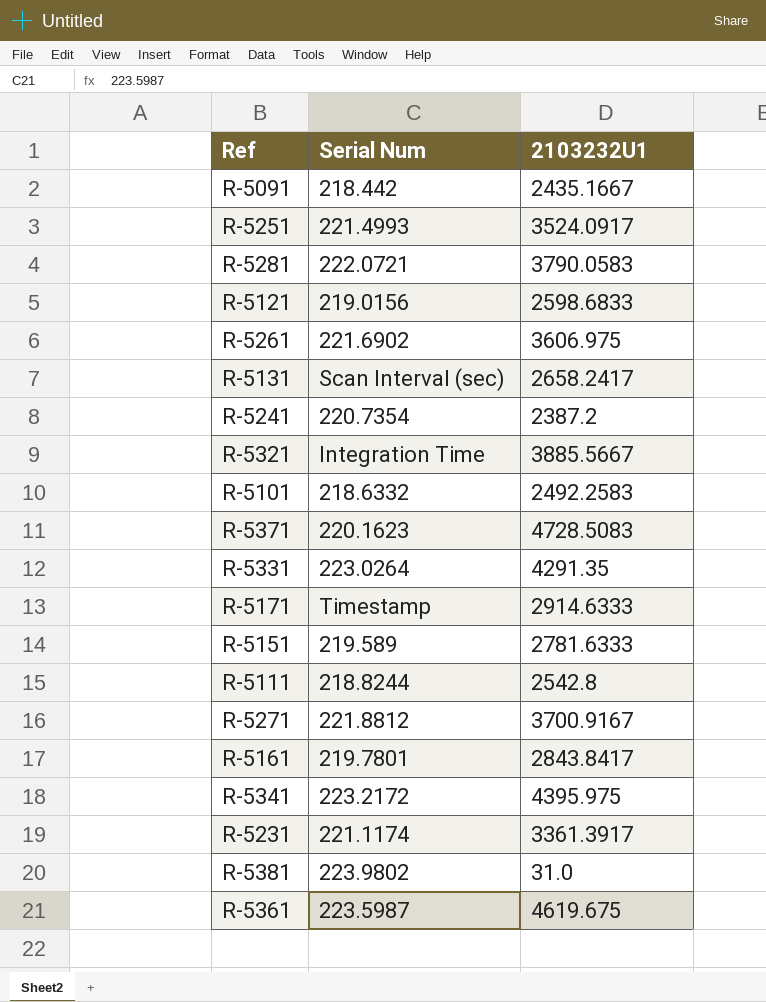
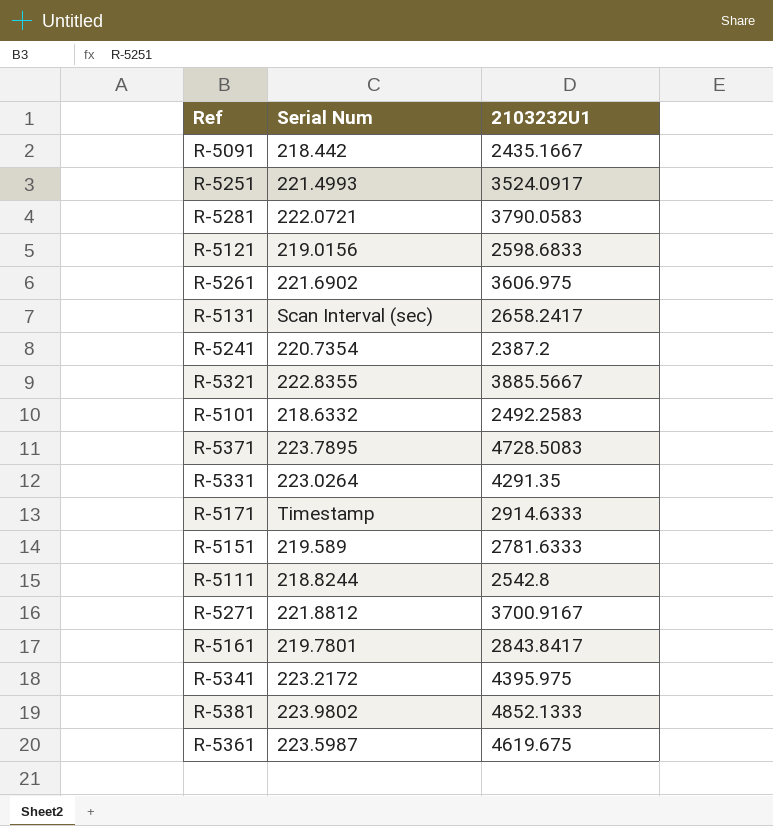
row R-5231: 221.1174 | 3361.3917 -> none
R-5321 | Serial Num: Integration Time -> 222.8355
R-5371 | Serial Num: 220.1623 -> 223.7895
R-5381 | 2103232U1: 31.0 -> 4852.1333

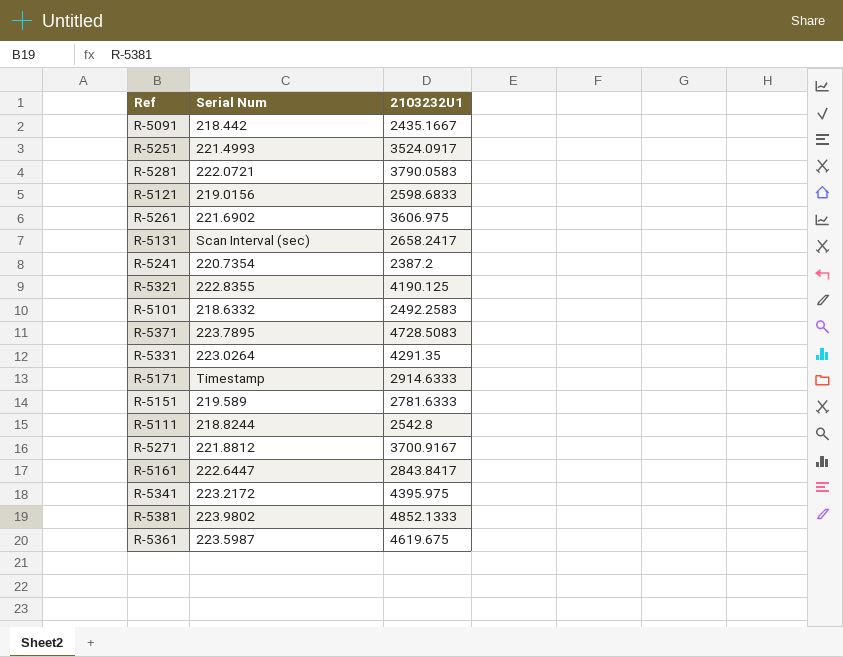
R-5321 | 2103232U1: 3885.5667 -> 4190.125
R-5161 | Serial Num: 219.7801 -> 222.6447

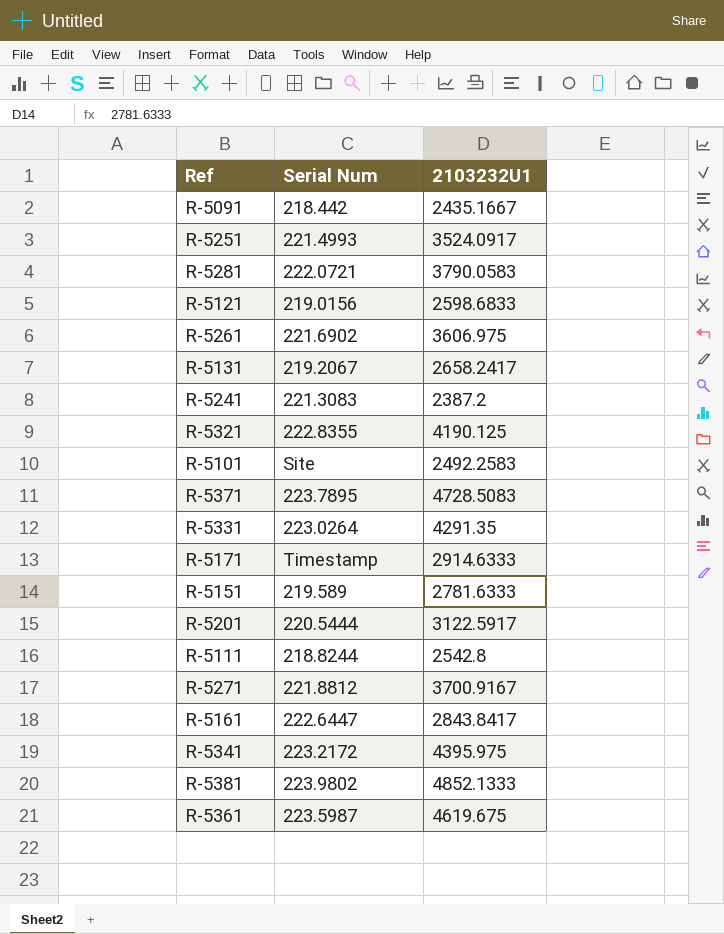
R-5131 | Serial Num: Scan Interval (sec) -> 219.2067
R-5241 | Serial Num: 220.7354 -> 221.3083
R-5101 | Serial Num: 218.6332 -> Site
row R-5201: none -> 220.5444 | 3122.5917

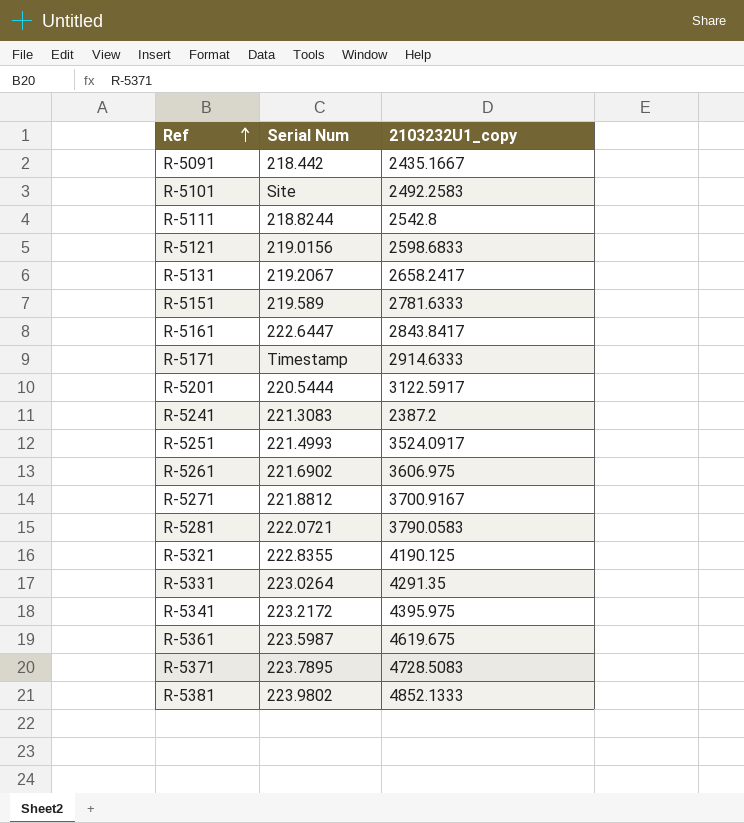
row order: none -> Ref ascending
column name: 2103232U1 -> 2103232U1_copy

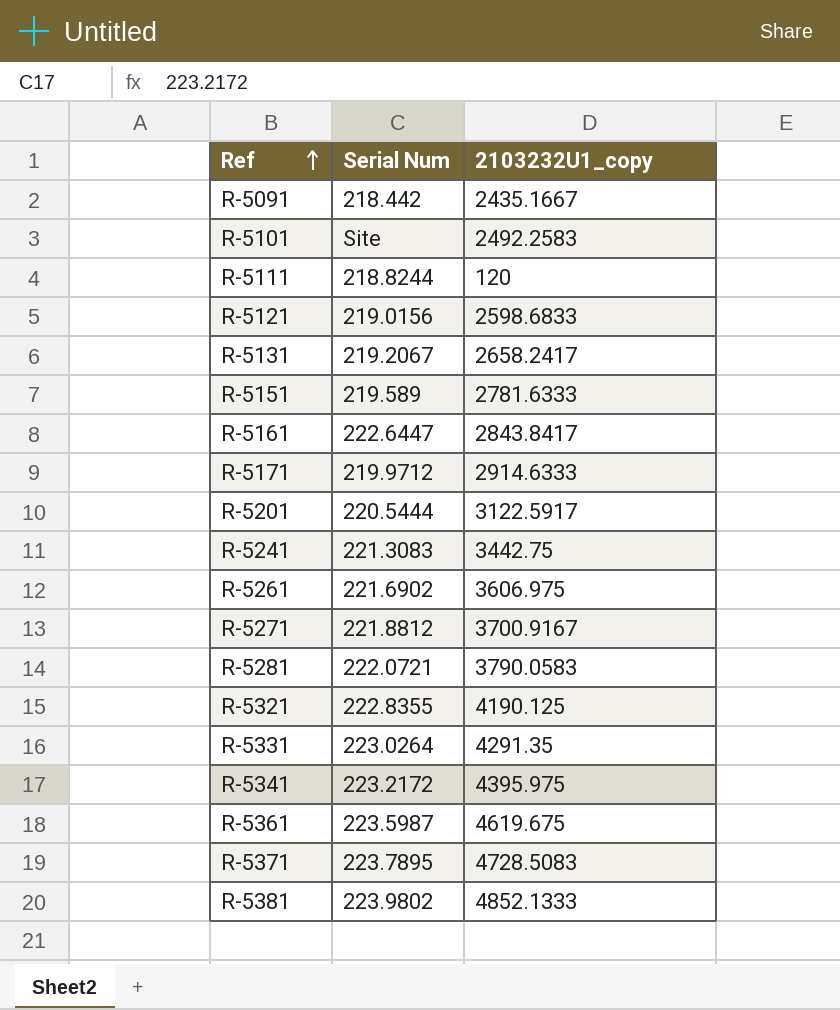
row R-5251: 221.4993 | 3524.0917 -> none
R-5111 | 2103232U1_copy: 2542.8 -> 120
R-5171 | Serial Num: Timestamp -> 219.9712
R-5241 | 2103232U1_copy: 2387.2 -> 3442.75

